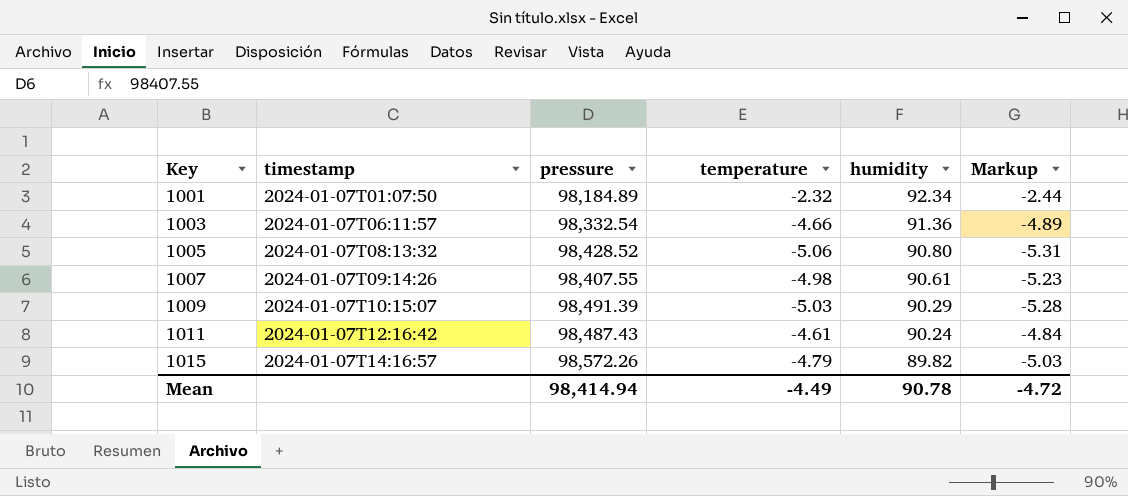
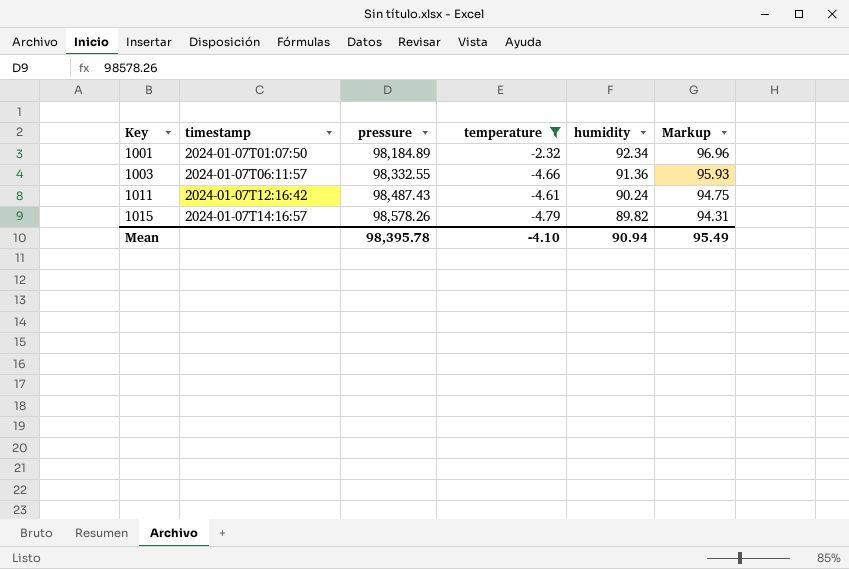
filter: none -> temperature >= -4.79
column Markup | formula: [temperature] * 1.05 -> [humidity] * 1.05
1003 | pressure: 98,332.54 -> 98,332.55
1015 | pressure: 98,572.26 -> 98,578.26
Mean | pressure: 98,414.94 -> 98,395.78
Mean | temperature: -4.49 -> -4.10
Mean | humidity: 90.78 -> 90.94
Mean | Markup: -4.72 -> 95.49

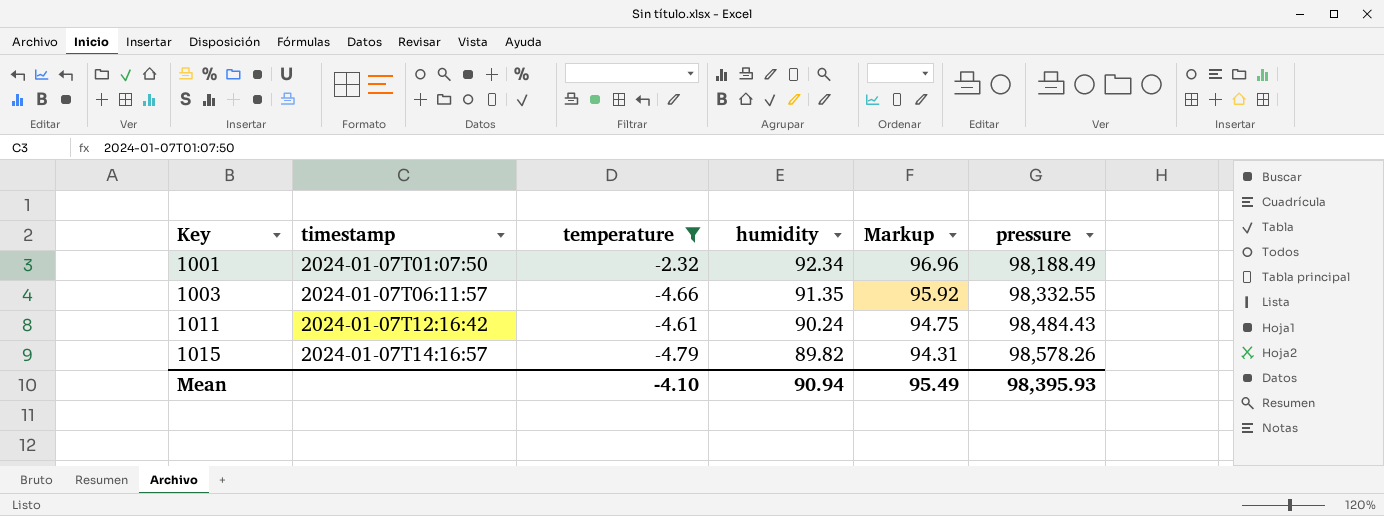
column pressure | position: 3 -> 6
1001 | pressure: 98,184.89 -> 98,188.49
1003 | humidity: 91.36 -> 91.35
1003 | Markup: 95.93 -> 95.92
1011 | pressure: 98,487.43 -> 98,484.43
Mean | pressure: 98,395.78 -> 98,395.93

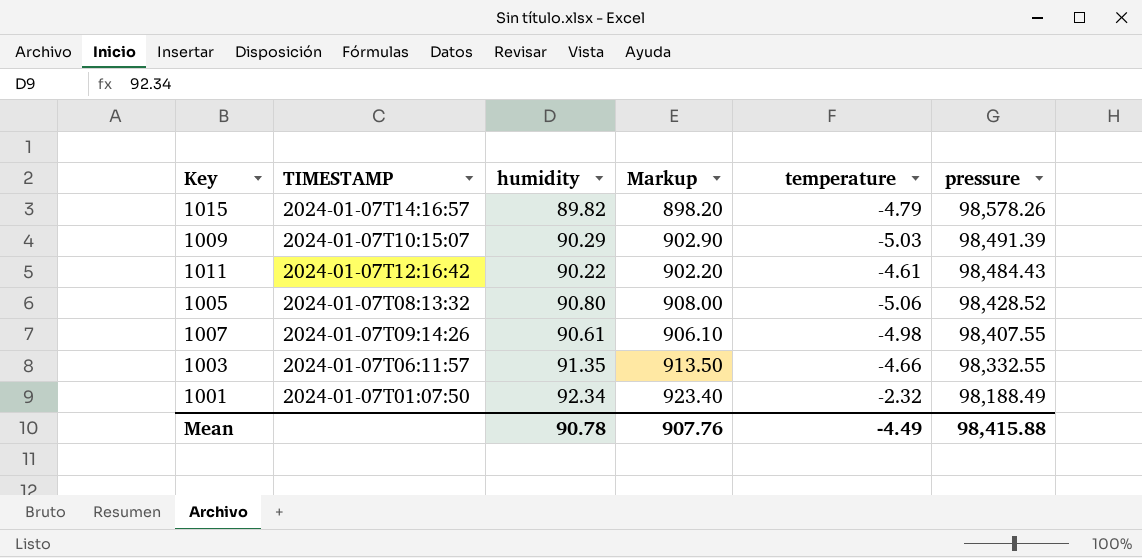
filter: temperature >= -4.79 -> none
row order: Key ascending -> pressure descending
column name: timestamp -> TIMESTAMP
column Markup | formula: [humidity] * 1.05 -> [humidity] * 10
column temperature | position: 3 -> 5
1011 | humidity: 90.24 -> 90.22
Mean | humidity: 90.94 -> 90.78
Mean | Markup: 95.49 -> 907.76
Mean | temperature: -4.10 -> -4.49
Mean | pressure: 98,395.93 -> 98,415.88

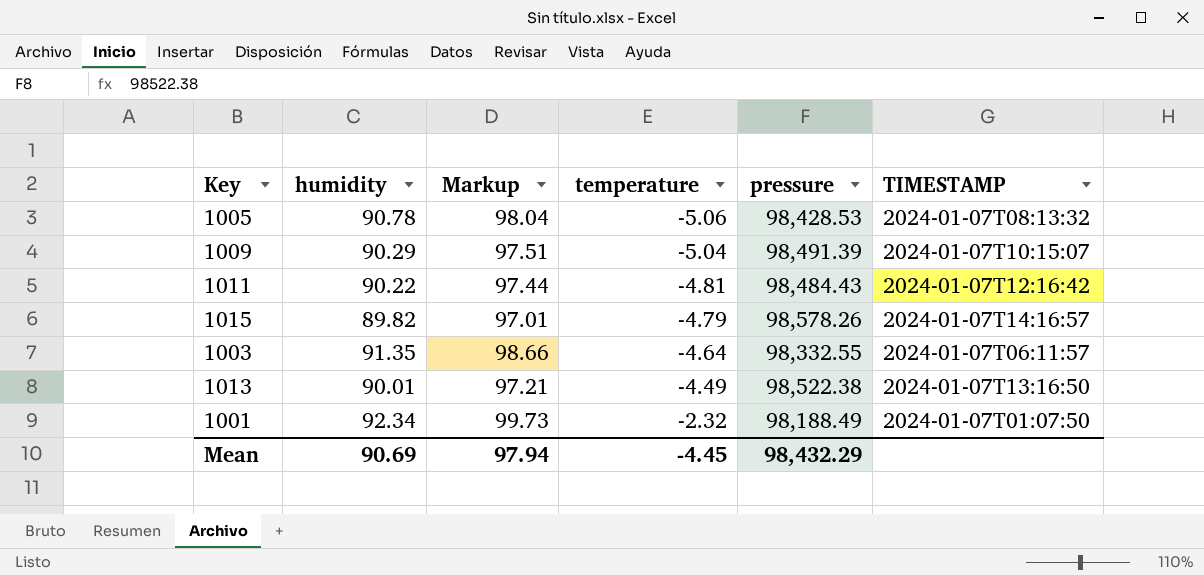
row order: pressure descending -> temperature ascending
column Markup | formula: [humidity] * 10 -> [humidity] * 1.08
column TIMESTAMP | position: 2 -> 6
row 1007: 2024-01-07T09:14:26 | 90.61 | 906.10 | -4.98 | 98,407.55 -> none
1005 | humidity: 90.80 -> 90.78
1005 | pressure: 98,428.52 -> 98,428.53
1009 | temperature: -5.03 -> -5.04
1011 | temperature: -4.61 -> -4.81
1003 | temperature: -4.66 -> -4.64
row 1013: none -> 90.01 | 97.21 | -4.49 | 98,522.38 | 2024-01-07T13:16:50
Mean | humidity: 90.78 -> 90.69
Mean | Markup: 907.76 -> 97.94
Mean | temperature: -4.49 -> -4.45
Mean | pressure: 98,415.88 -> 98,432.29

